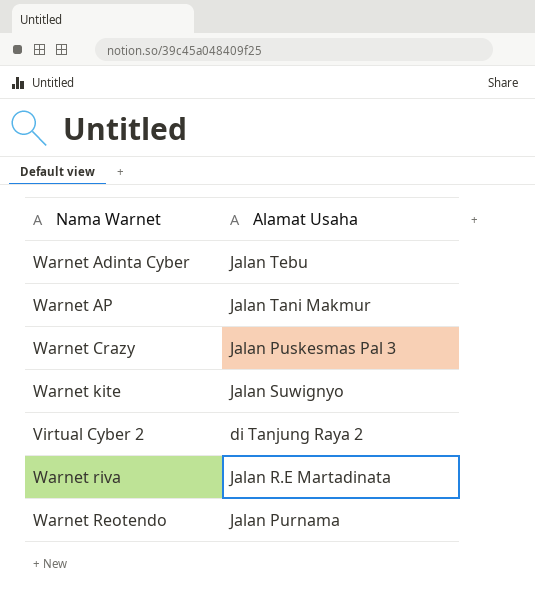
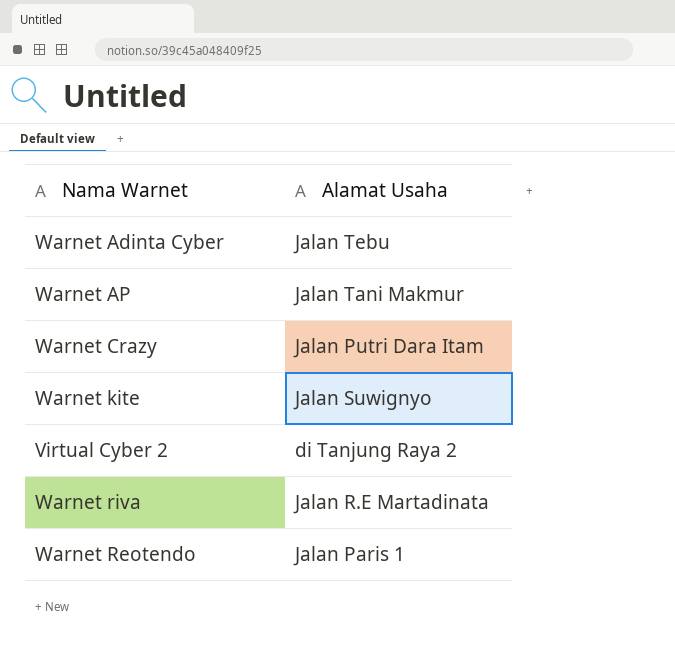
Warnet Crazy | Alamat Usaha: Jalan Puskesmas Pal 3 -> Jalan Putri Dara Itam
Warnet Reotendo | Alamat Usaha: Jalan Purnama -> Jalan Paris 1

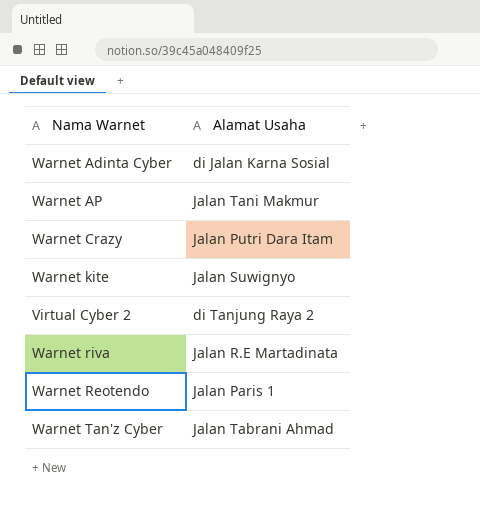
Warnet Adinta Cyber | Alamat Usaha: Jalan Tebu -> di Jalan Karna Sosial
row Warnet Tan'z Cyber: none -> Jalan Tabrani Ahmad

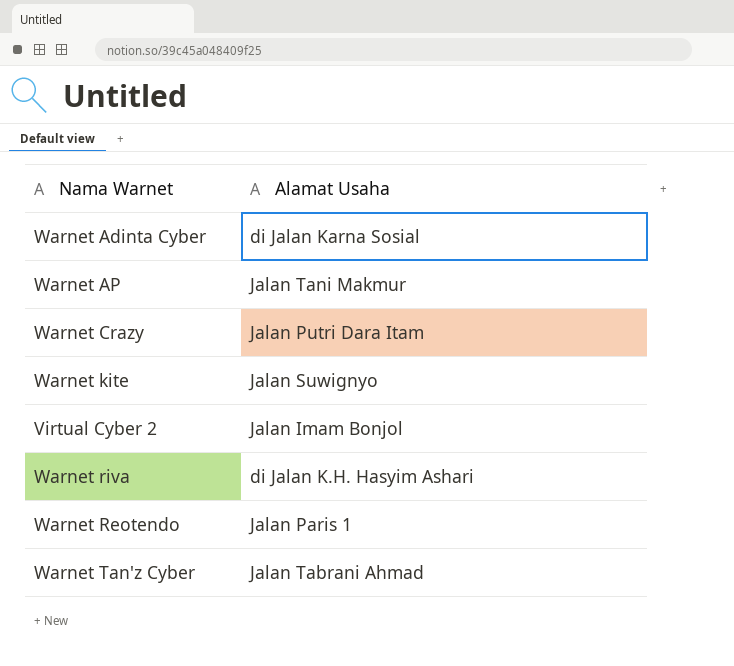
Virtual Cyber 2 | Alamat Usaha: di Tanjung Raya 2 -> Jalan Imam Bonjol
Warnet riva | Alamat Usaha: Jalan R.E Martadinata -> di Jalan K.H. Hasyim Ashari

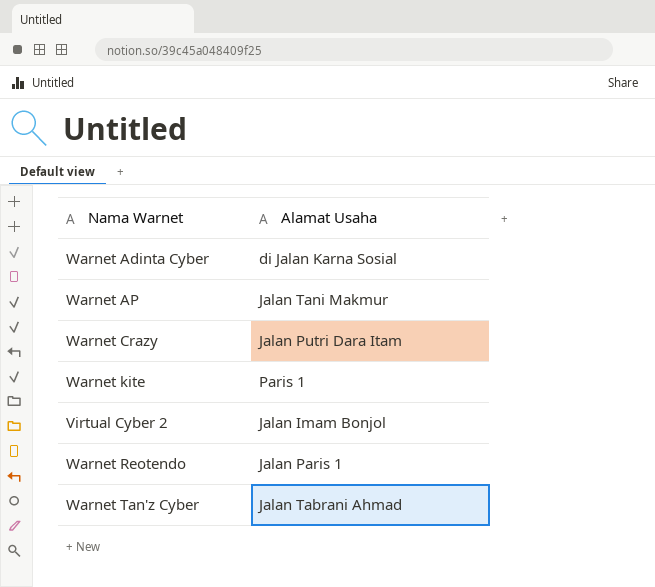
row Warnet riva: di Jalan K.H. Hasyim Ashari -> none
Warnet kite | Alamat Usaha: Jalan Suwignyo -> Paris 1

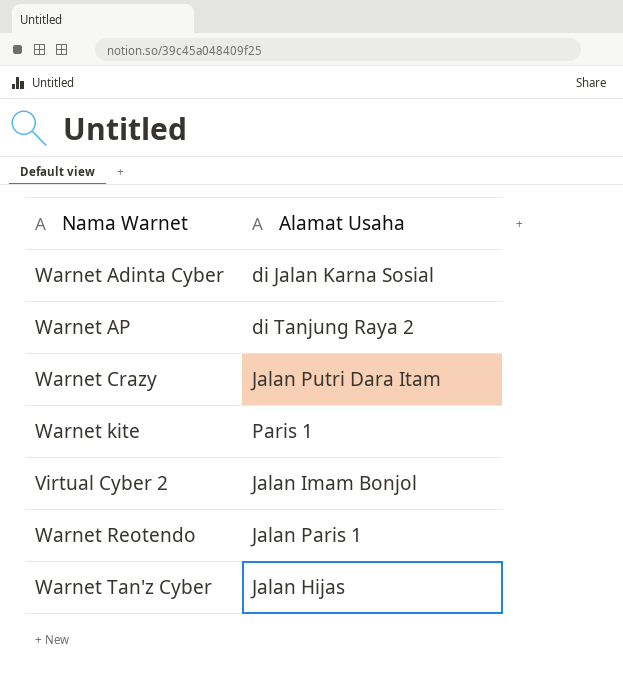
Warnet AP | Alamat Usaha: Jalan Tani Makmur -> di Tanjung Raya 2
Warnet Tan'z Cyber | Alamat Usaha: Jalan Tabrani Ahmad -> Jalan Hijas

